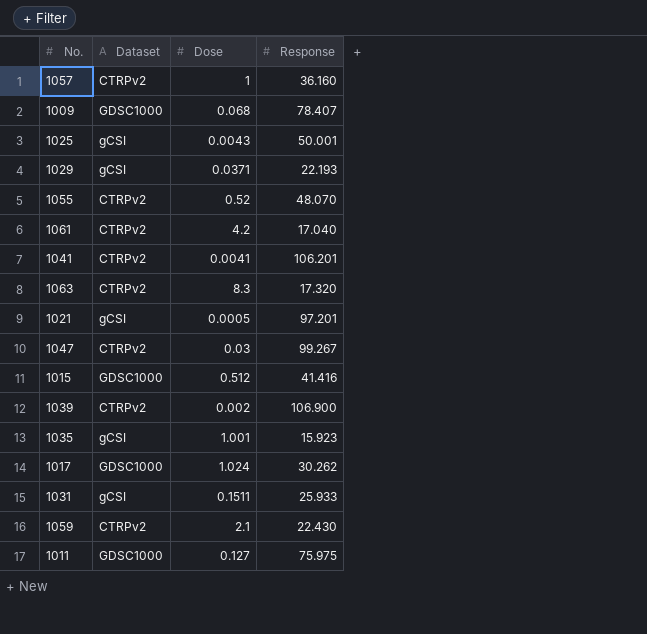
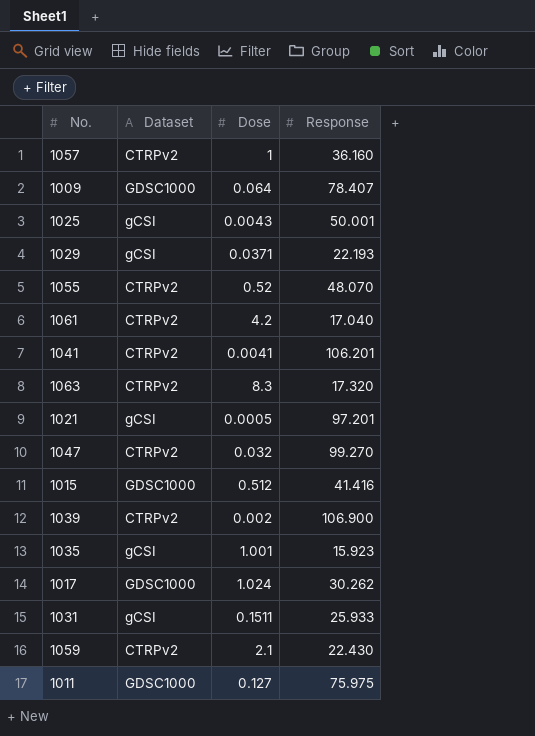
1009 | Dose: 0.068 -> 0.064
1047 | Dose: 0.03 -> 0.032
1047 | Response: 99.267 -> 99.270

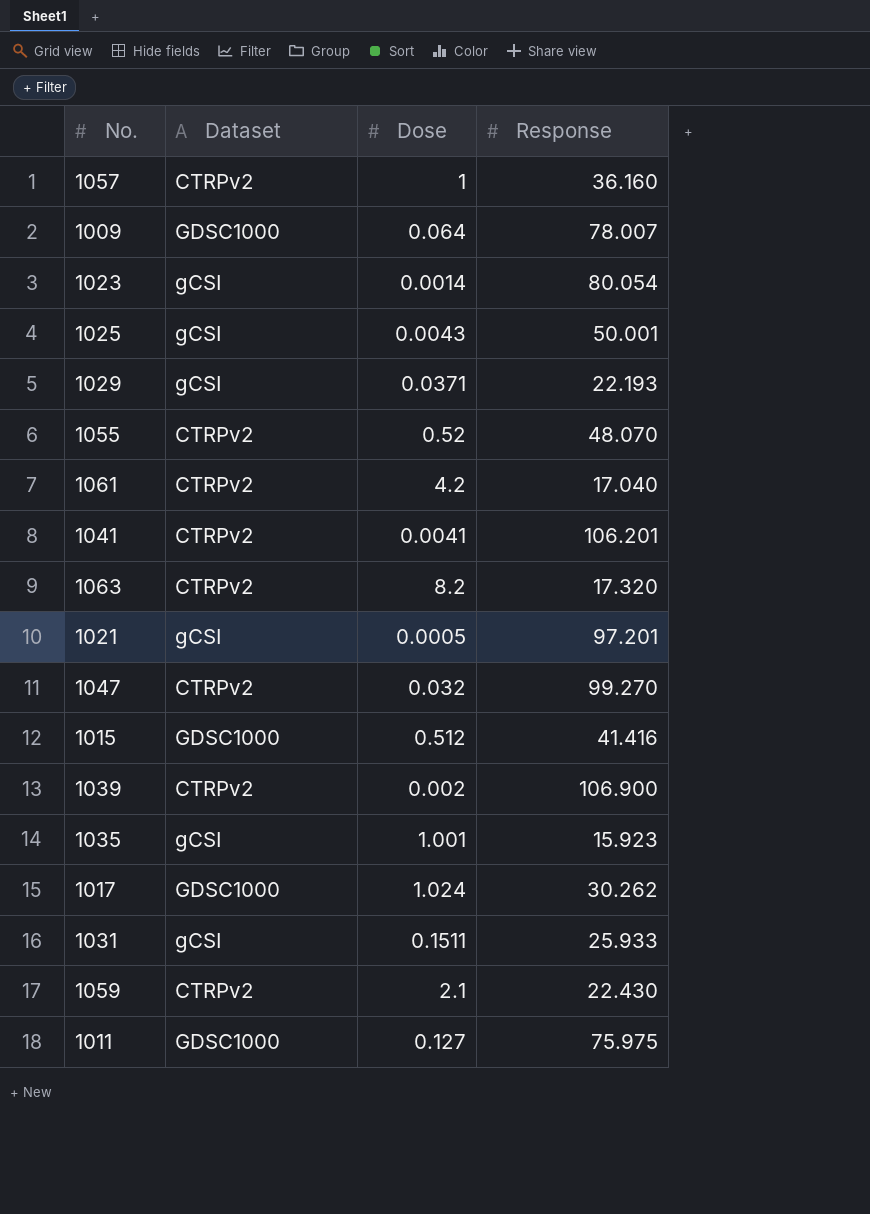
1009 | Response: 78.407 -> 78.007
row 1023: none -> gCSI | 0.0014 | 80.054
1063 | Dose: 8.3 -> 8.2

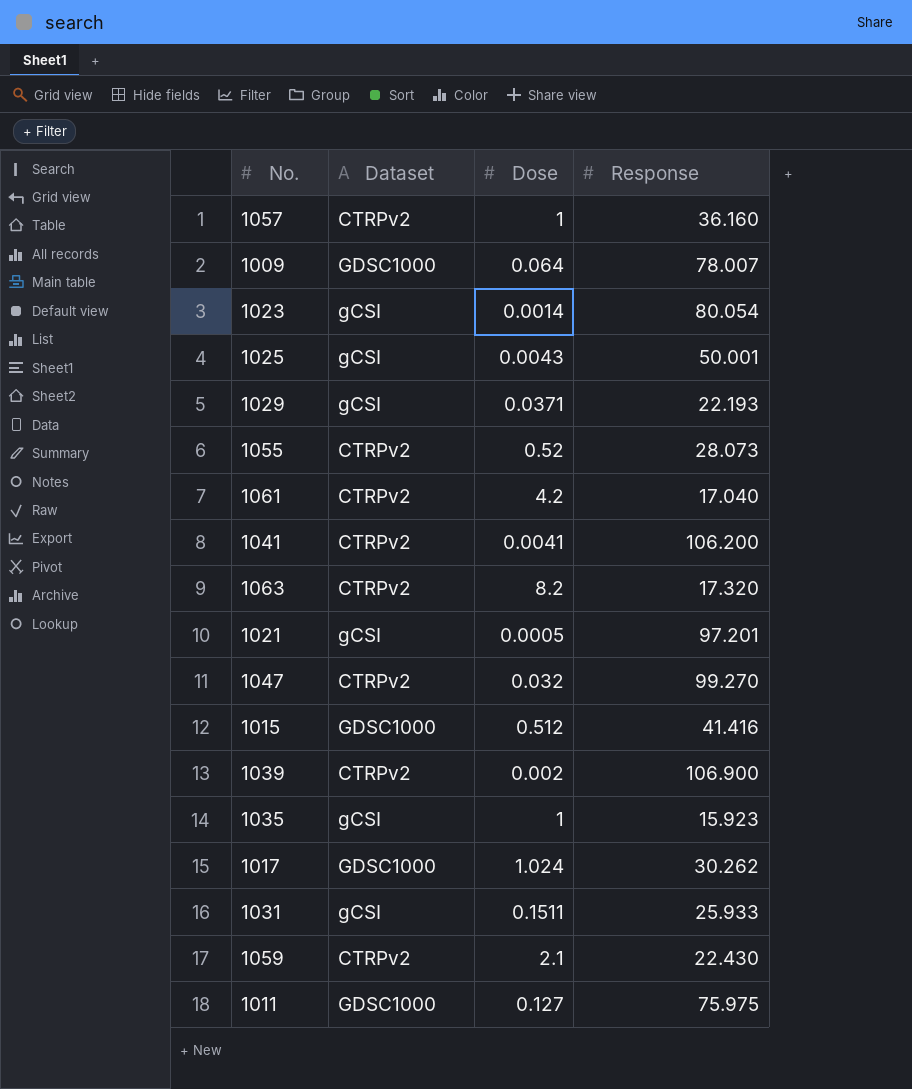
1055 | Response: 48.070 -> 28.073
1041 | Response: 106.201 -> 106.200
1035 | Dose: 1.001 -> 1

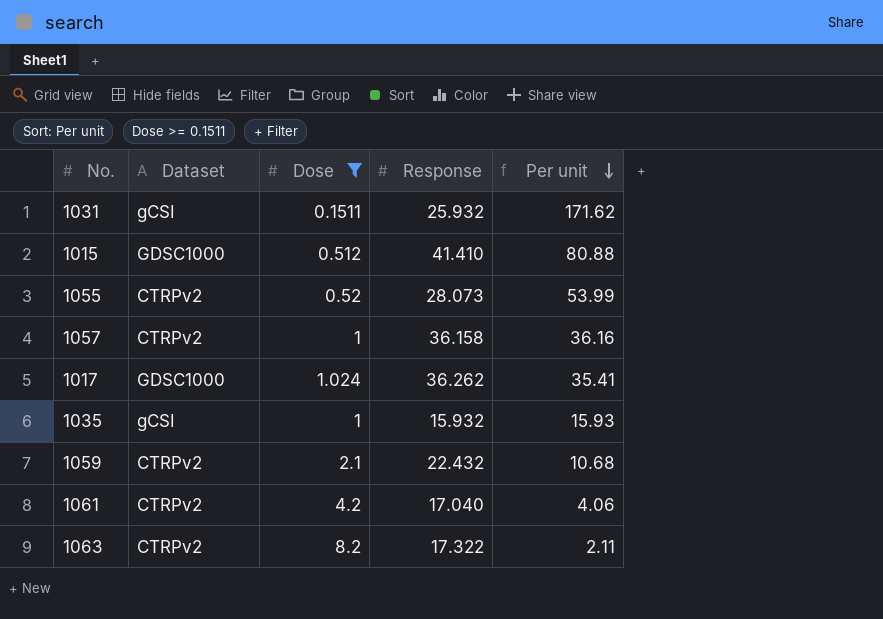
filter: none -> Dose >= 0.1511
row order: none -> Per unit descending
column Per unit | formula: none -> [Response] / [Dose]
1031 | Response: 25.933 -> 25.932
1015 | Response: 41.416 -> 41.410
1057 | Response: 36.160 -> 36.158
1017 | Response: 30.262 -> 36.262
1035 | Response: 15.923 -> 15.932
1059 | Response: 22.430 -> 22.432
1063 | Response: 17.320 -> 17.322

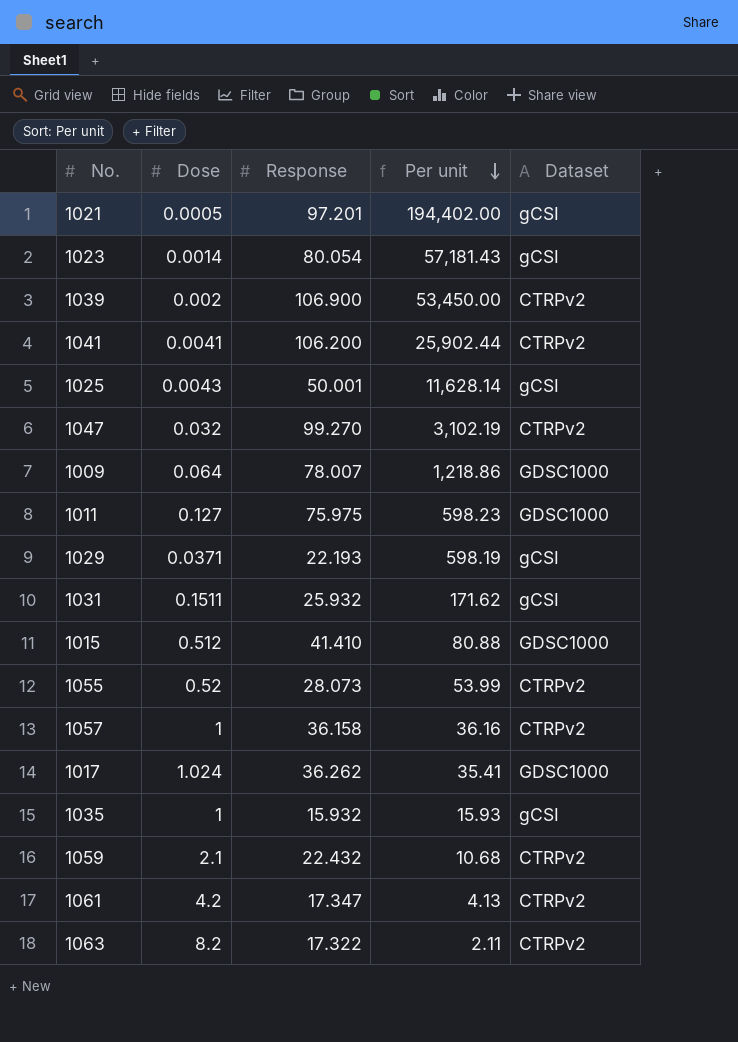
filter: Dose >= 0.1511 -> none
column Dataset | position: 2 -> 5
1061 | Response: 17.040 -> 17.347
1061 | Per unit: 4.06 -> 4.13

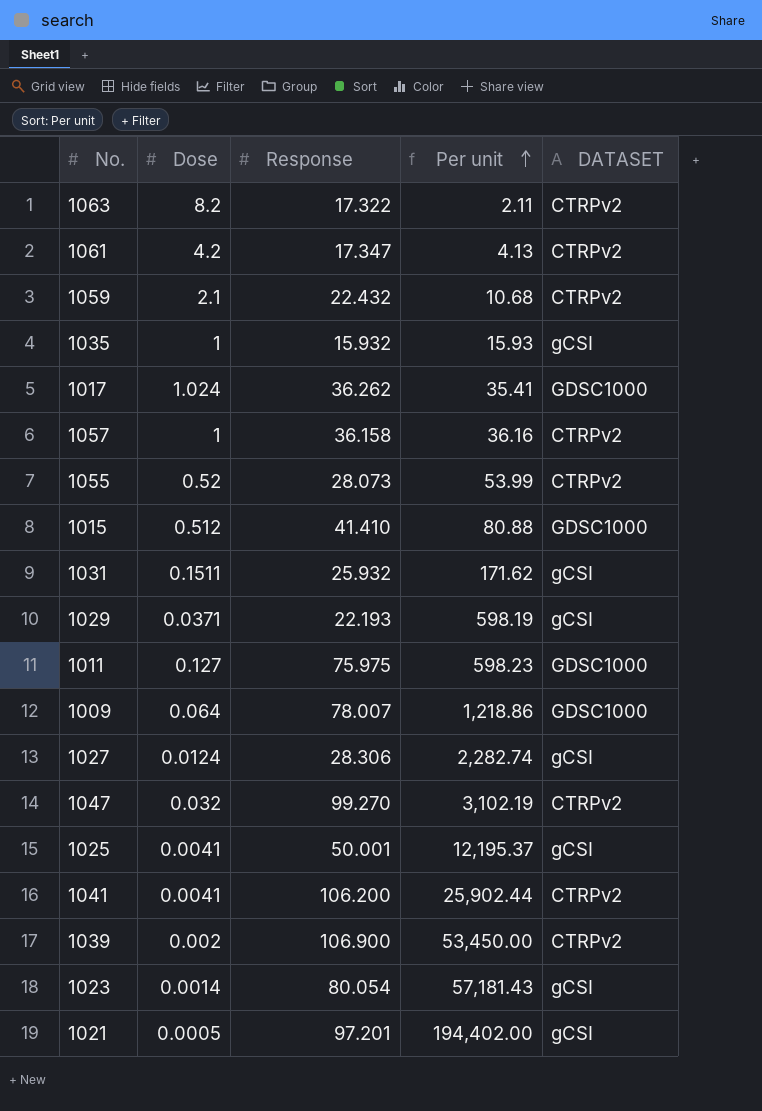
row order: Per unit descending -> Per unit ascending
column name: Dataset -> DATASET
row 1027: none -> 0.0124 | 28.306 | 2,282.74 | gCSI
1025 | Dose: 0.0043 -> 0.0041
1025 | Per unit: 11,628.14 -> 12,195.37

